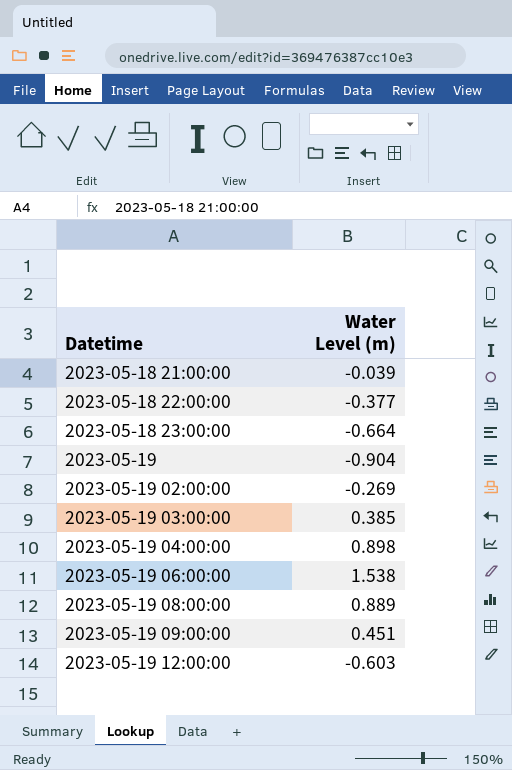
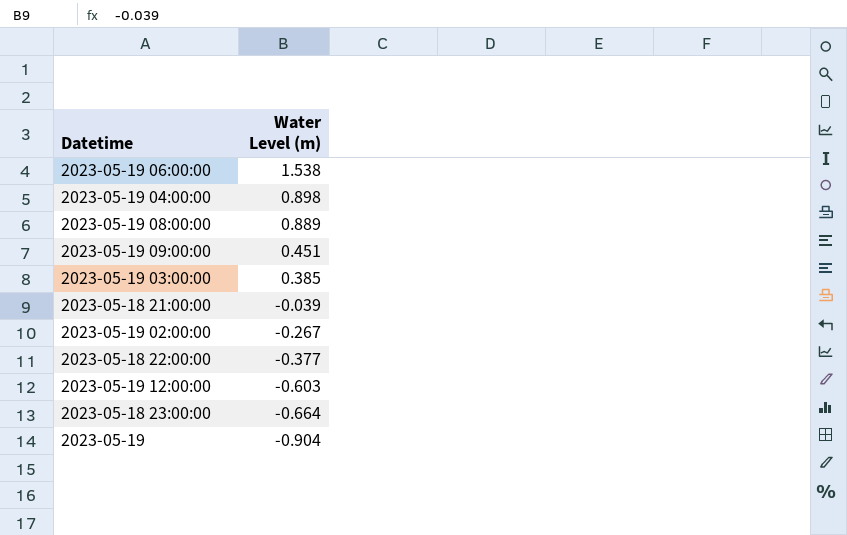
row order: Datetime ascending -> Water Level (m) descending
2023-05-19 02:00:00 | Water Level (m): -0.269 -> -0.267

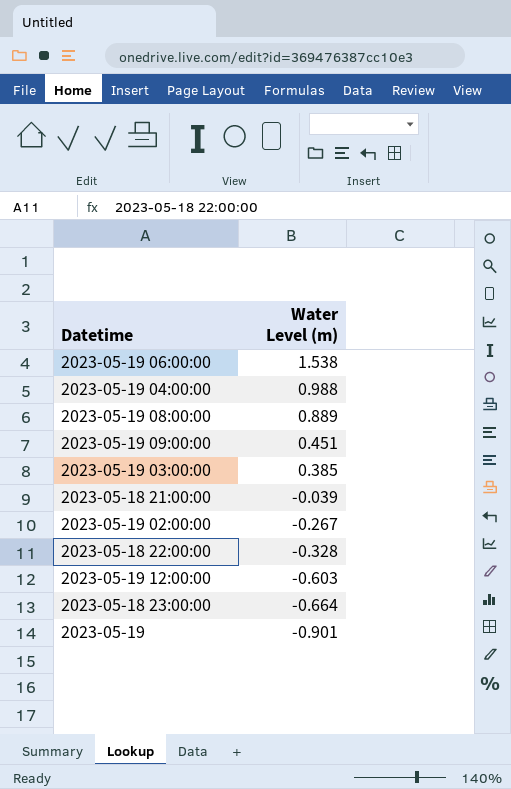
2023-05-19 04:00:00 | Water Level (m): 0.898 -> 0.988
2023-05-18 22:00:00 | Water Level (m): -0.377 -> -0.328
2023-05-19 | Water Level (m): -0.904 -> -0.901

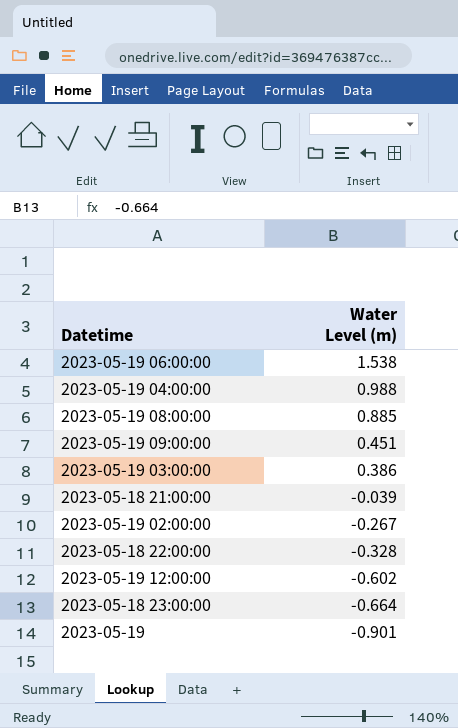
2023-05-19 08:00:00 | Water Level (m): 0.889 -> 0.885
2023-05-19 03:00:00 | Water Level (m): 0.385 -> 0.386
2023-05-19 12:00:00 | Water Level (m): -0.603 -> -0.602

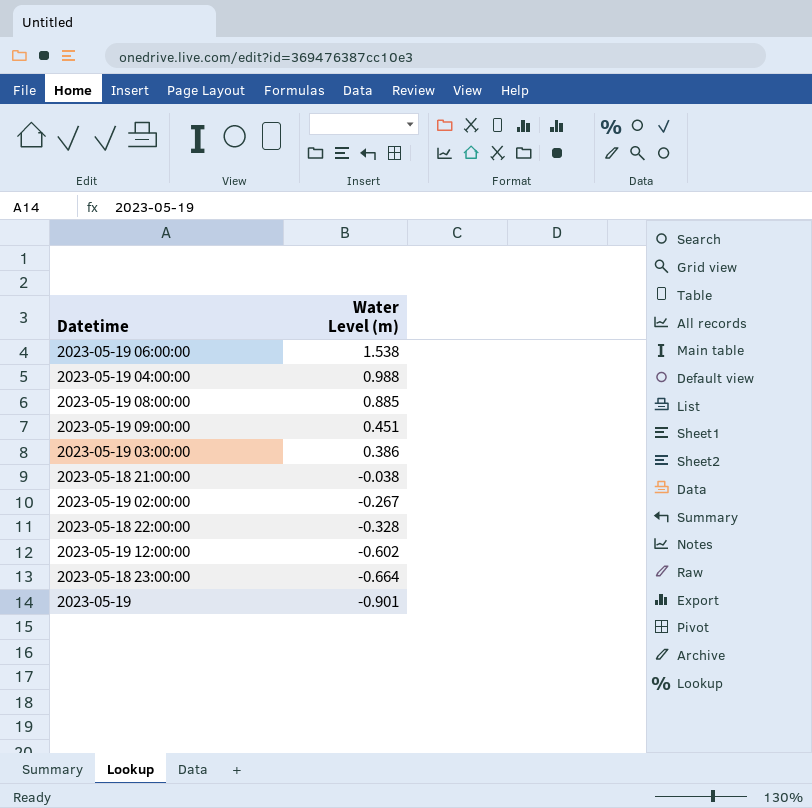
2023-05-18 21:00:00 | Water Level (m): -0.039 -> -0.038

